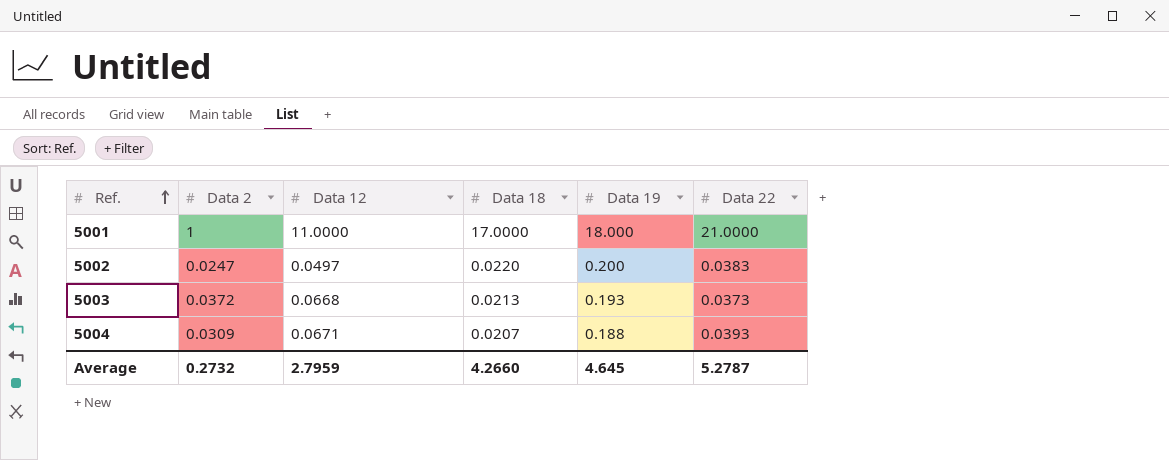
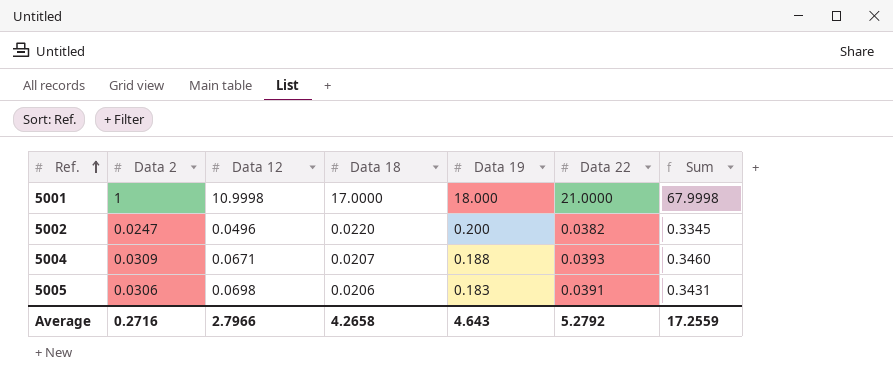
column Sum | formula: none -> [Data 2] + [Data 12] + [Data 18] + [Data 19] + [Data 22]
row 5003: 0.0372 | 0.0668 | 0.0213 | 0.193 | 0.0373 -> none
5001 | Data 12: 11.0000 -> 10.9998
5002 | Data 12: 0.0497 -> 0.0496
5002 | Data 22: 0.0383 -> 0.0382
row 5005: none -> 0.0306 | 0.0698 | 0.0206 | 0.183 | 0.0391 | 0.3431
Average | Data 2: 0.2732 -> 0.2716
Average | Data 12: 2.7959 -> 2.7966
Average | Data 18: 4.2660 -> 4.2658
Average | Data 19: 4.645 -> 4.643
Average | Data 22: 5.2787 -> 5.2792

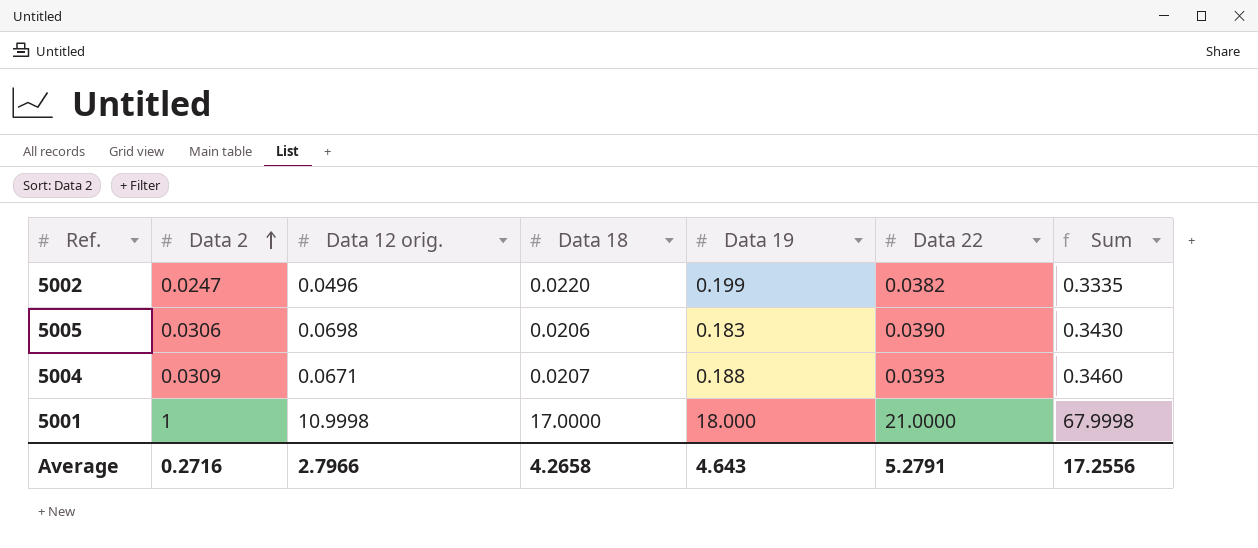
row order: Ref. ascending -> Data 2 ascending
column name: Data 12 -> Data 12 orig.
5002 | Data 19: 0.200 -> 0.199
5002 | Sum: 0.3345 -> 0.3335
5005 | Data 22: 0.0391 -> 0.0390
5005 | Sum: 0.3431 -> 0.3430
Average | Data 22: 5.2792 -> 5.2791
Average | Sum: 17.2559 -> 17.2556

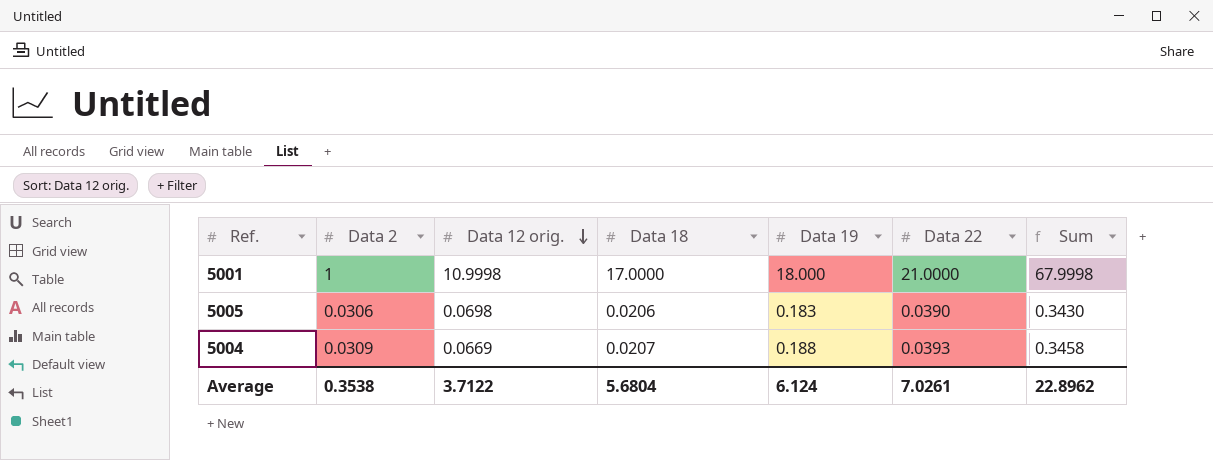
row order: Data 2 ascending -> Data 12 orig. descending
row 5002: 0.0247 | 0.0496 | 0.0220 | 0.199 | 0.0382 | 0.3335 -> none
5004 | Data 12 orig.: 0.0671 -> 0.0669
5004 | Sum: 0.3460 -> 0.3458
Average | Data 2: 0.2716 -> 0.3538
Average | Data 12 orig.: 2.7966 -> 3.7122
Average | Data 18: 4.2658 -> 5.6804
Average | Data 19: 4.643 -> 6.124
Average | Data 22: 5.2791 -> 7.0261
Average | Sum: 17.2556 -> 22.8962

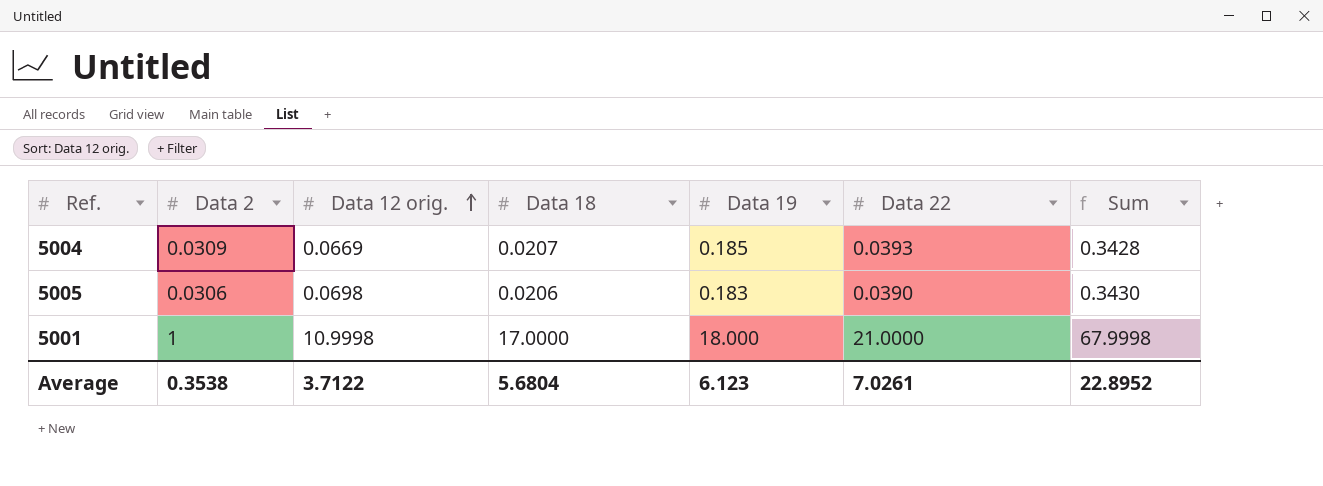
row order: Data 12 orig. descending -> Data 12 orig. ascending
5004 | Data 19: 0.188 -> 0.185
5004 | Sum: 0.3458 -> 0.3428
Average | Data 19: 6.124 -> 6.123
Average | Sum: 22.8962 -> 22.8952

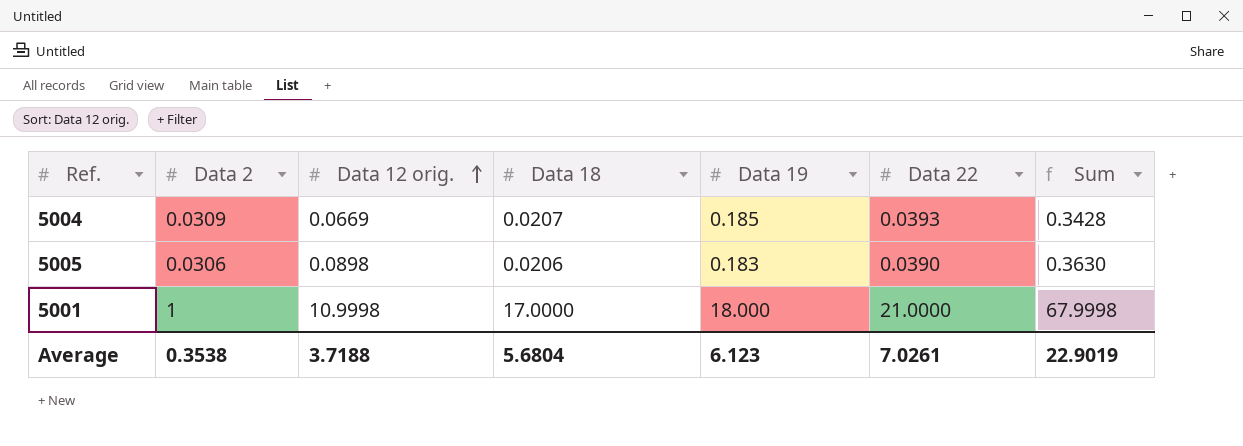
5005 | Data 12 orig.: 0.0698 -> 0.0898
5005 | Sum: 0.3430 -> 0.3630
Average | Data 12 orig.: 3.7122 -> 3.7188
Average | Sum: 22.8952 -> 22.9019

